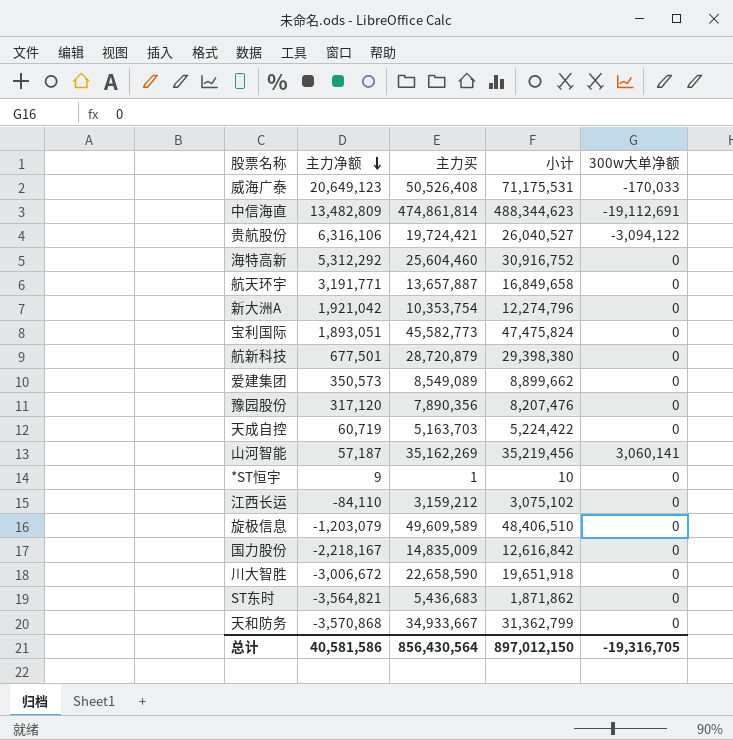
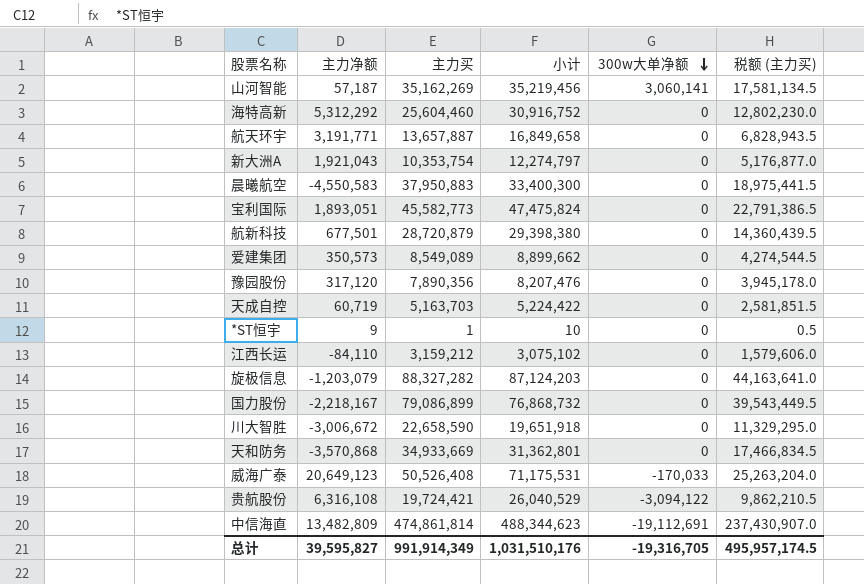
row order: 主力净额 descending -> 300w大单净额 descending
column 税额 (主力买) | formula: none -> [主力买] * 0.5
row ST东时: -3,564,821 | 5,436,683 | 1,871,862 | 0 -> none
新大洲A | 主力净额: 1,921,042 -> 1,921,043
新大洲A | 小计: 12,274,796 -> 12,274,797
row 晨曦航空: none -> -4,550,583 | 37,950,883 | 33,400,300 | 0 | 18,975,441.5
旋极信息 | 主力买: 49,609,589 -> 88,327,282
旋极信息 | 小计: 48,406,510 -> 87,124,203
国力股份 | 主力买: 14,835,009 -> 79,086,899
国力股份 | 小计: 12,616,842 -> 76,868,732
天和防务 | 主力买: 34,933,667 -> 34,933,669
天和防务 | 小计: 31,362,799 -> 31,362,801
贵航股份 | 主力净额: 6,316,106 -> 6,316,108
贵航股份 | 小计: 26,040,527 -> 26,040,529
总计 | 主力净额: 40,581,586 -> 39,595,827
总计 | 主力买: 856,430,564 -> 991,914,349
总计 | 小计: 897,012,150 -> 1,031,510,176

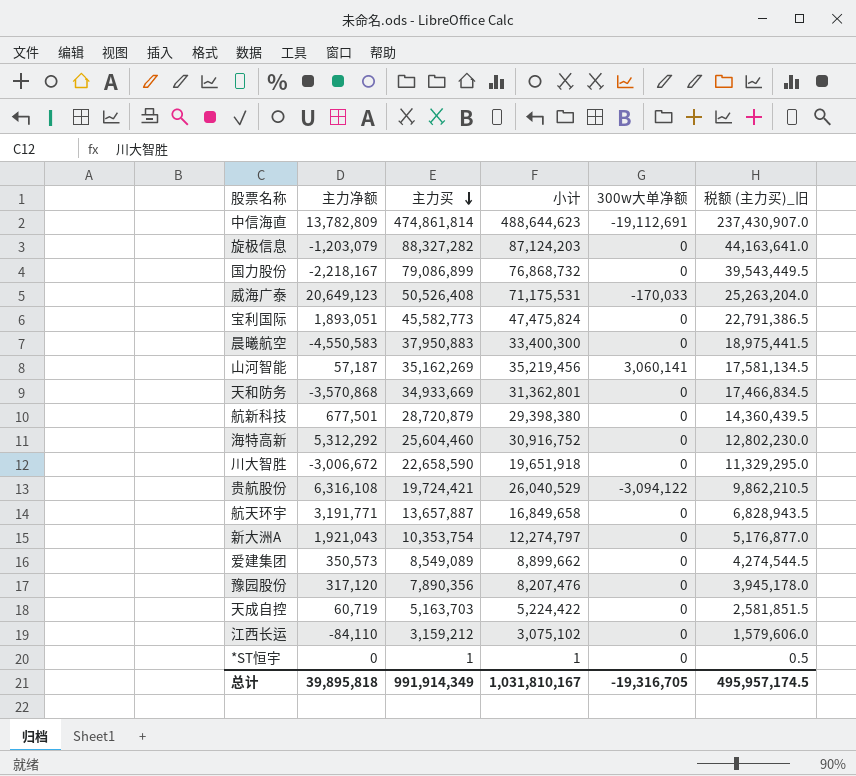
row order: 300w大单净额 descending -> 主力买 descending
column name: 税额 (主力买) -> 税额 (主力买)_旧
中信海直 | 主力净额: 13,482,809 -> 13,782,809
中信海直 | 小计: 488,344,623 -> 488,644,623
*ST恒宇 | 主力净额: 9 -> 0
*ST恒宇 | 小计: 10 -> 1
总计 | 主力净额: 39,595,827 -> 39,895,818
总计 | 小计: 1,031,510,176 -> 1,031,810,167

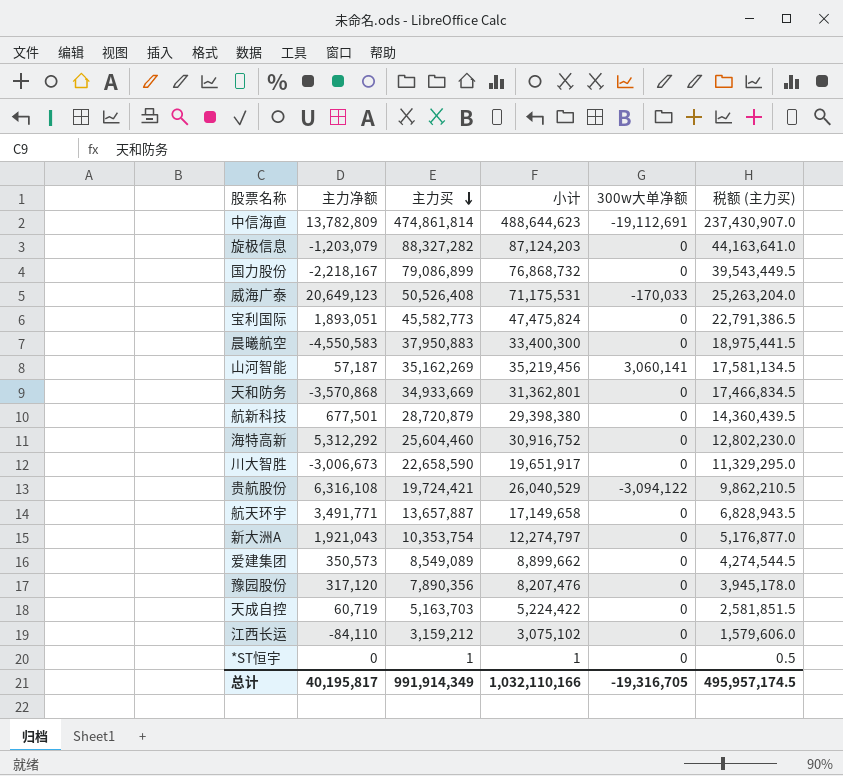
column name: 税额 (主力买)_旧 -> 税额 (主力买)
川大智胜 | 主力净额: -3,006,672 -> -3,006,673
川大智胜 | 小计: 19,651,918 -> 19,651,917
航天环宇 | 主力净额: 3,191,771 -> 3,491,771
航天环宇 | 小计: 16,849,658 -> 17,149,658
总计 | 主力净额: 39,895,818 -> 40,195,817
总计 | 小计: 1,031,810,167 -> 1,032,110,166

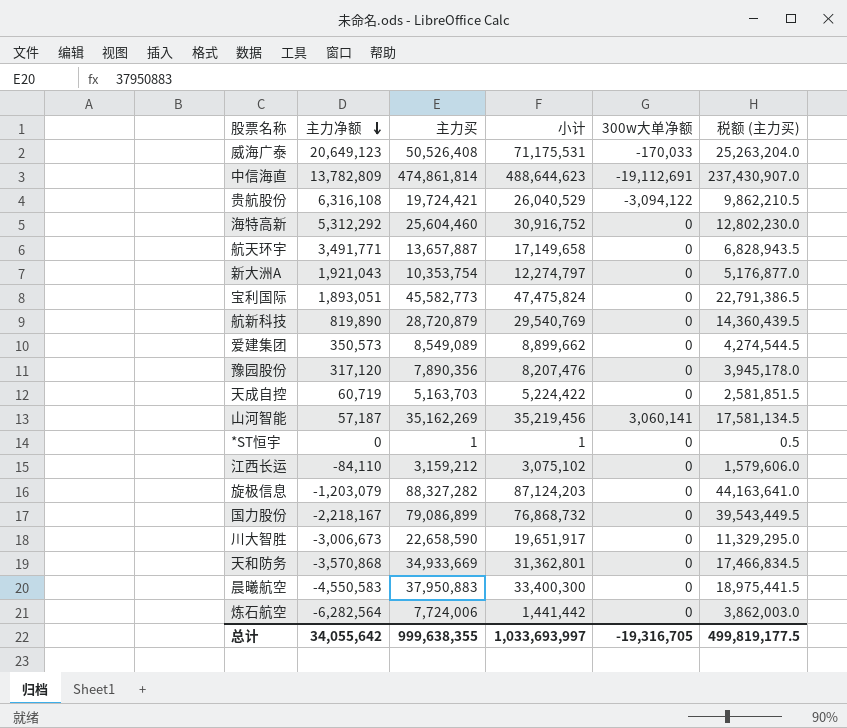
row order: 主力买 descending -> 主力净额 descending
航新科技 | 主力净额: 677,501 -> 819,890
航新科技 | 小计: 29,398,380 -> 29,540,769
row 炼石航空: none -> -6,282,564 | 7,724,006 | 1,441,442 | 0 | 3,862,003.0
总计 | 主力净额: 40,195,817 -> 34,055,642
总计 | 主力买: 991,914,349 -> 999,638,355
总计 | 小计: 1,032,110,166 -> 1,033,693,997
总计 | 税额 (主力买): 495,957,174.5 -> 499,819,177.5

